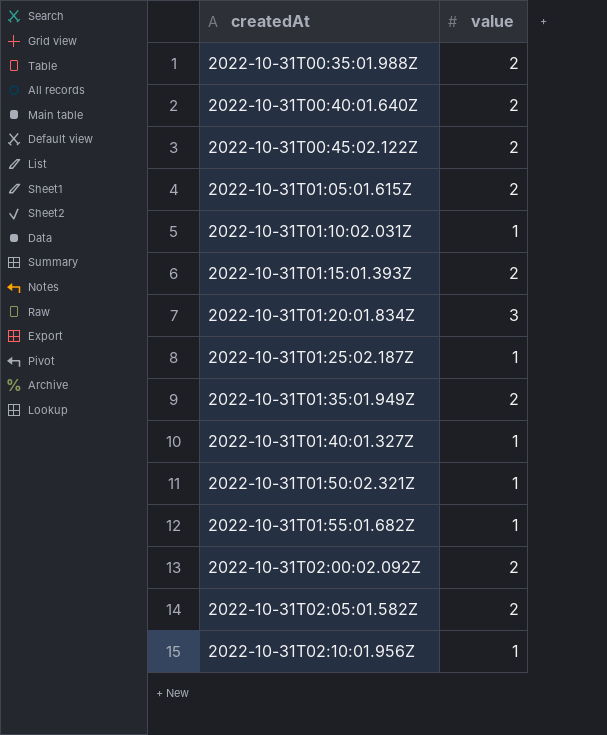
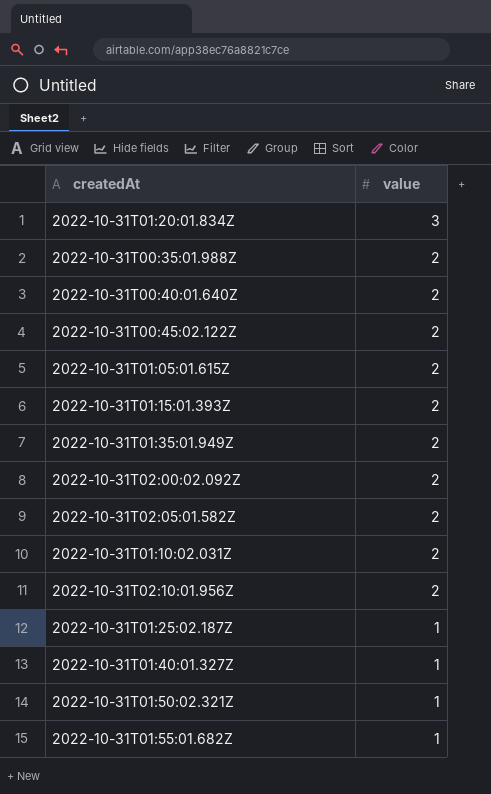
row order: createdAt ascending -> value descending
2022-10-31T01:10:02.031Z | value: 1 -> 2
2022-10-31T02:10:01.956Z | value: 1 -> 2

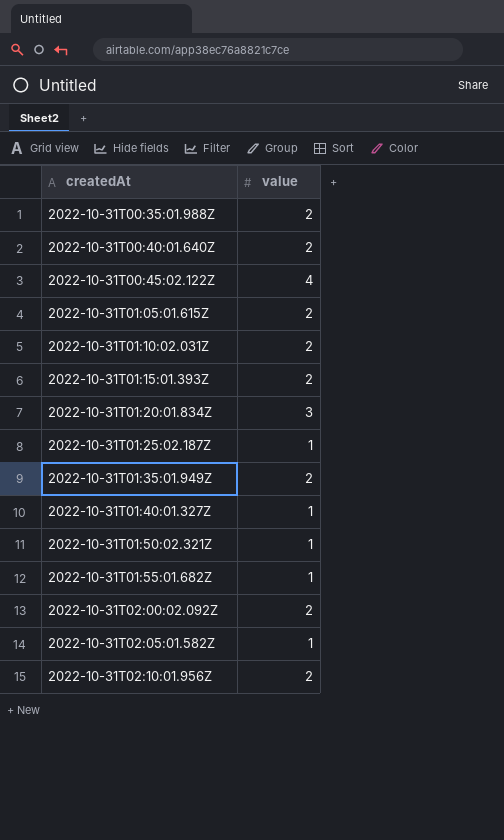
row order: value descending -> createdAt ascending
2022-10-31T00:45:02.122Z | value: 2 -> 4
2022-10-31T02:05:01.582Z | value: 2 -> 1

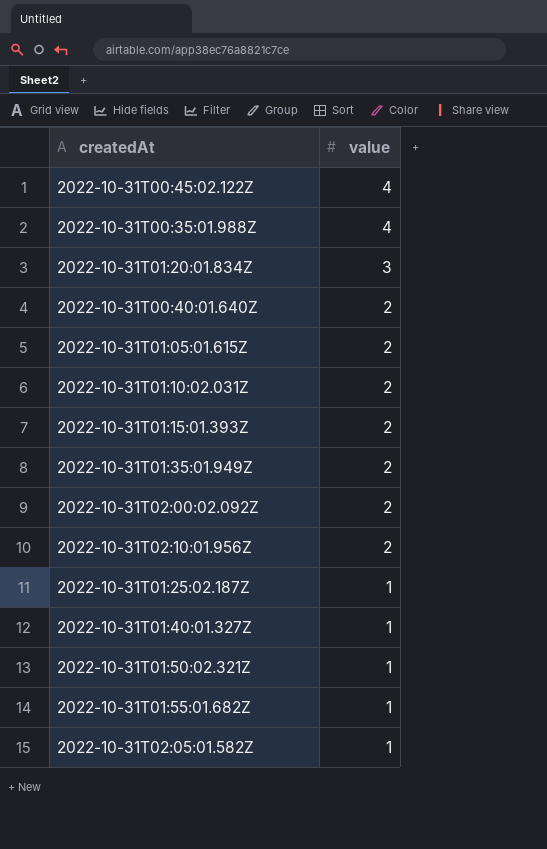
row order: createdAt ascending -> value descending
2022-10-31T00:35:01.988Z | value: 2 -> 4

